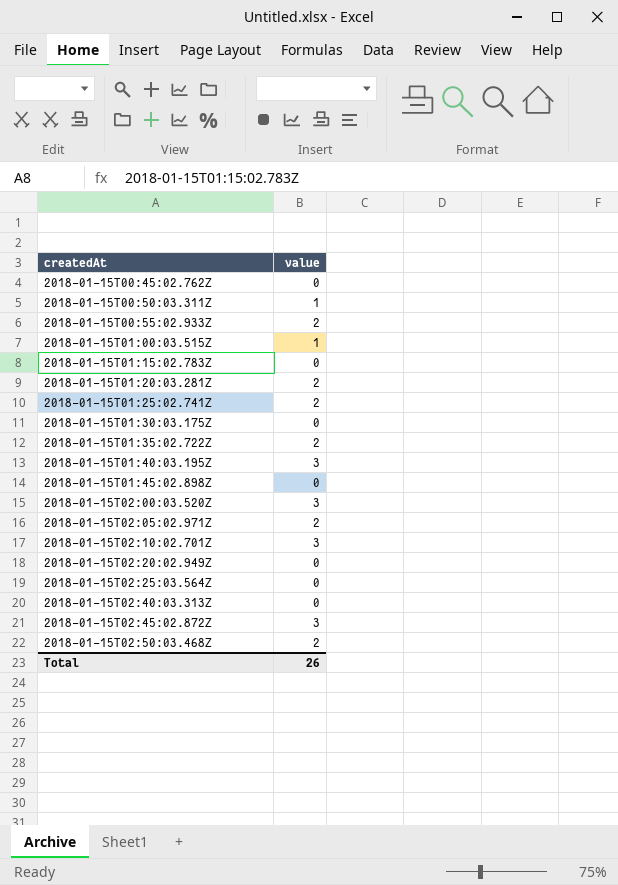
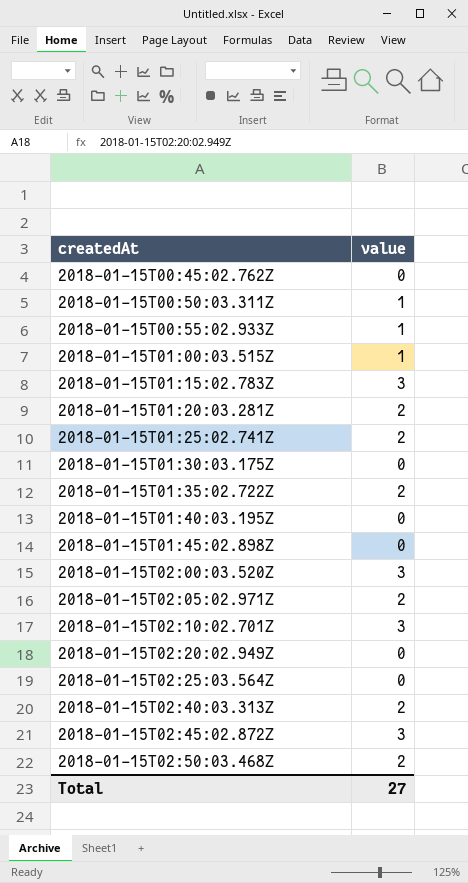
2018-01-15T00:55:02.933Z | value: 2 -> 1
2018-01-15T01:15:02.783Z | value: 0 -> 3
2018-01-15T01:40:03.195Z | value: 3 -> 0
2018-01-15T02:40:03.313Z | value: 0 -> 2
Total | value: 26 -> 27

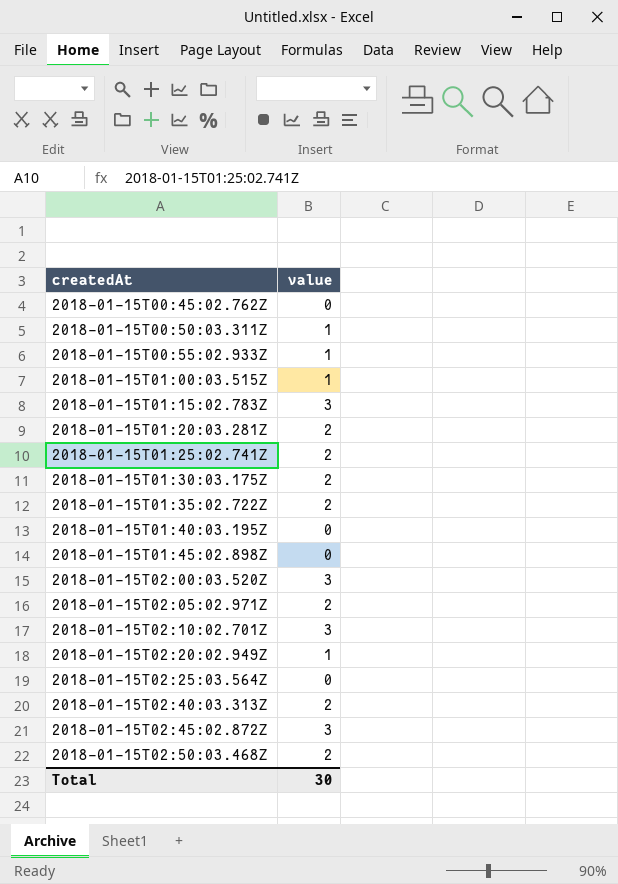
2018-01-15T01:30:03.175Z | value: 0 -> 2
2018-01-15T02:20:02.949Z | value: 0 -> 1
Total | value: 27 -> 30

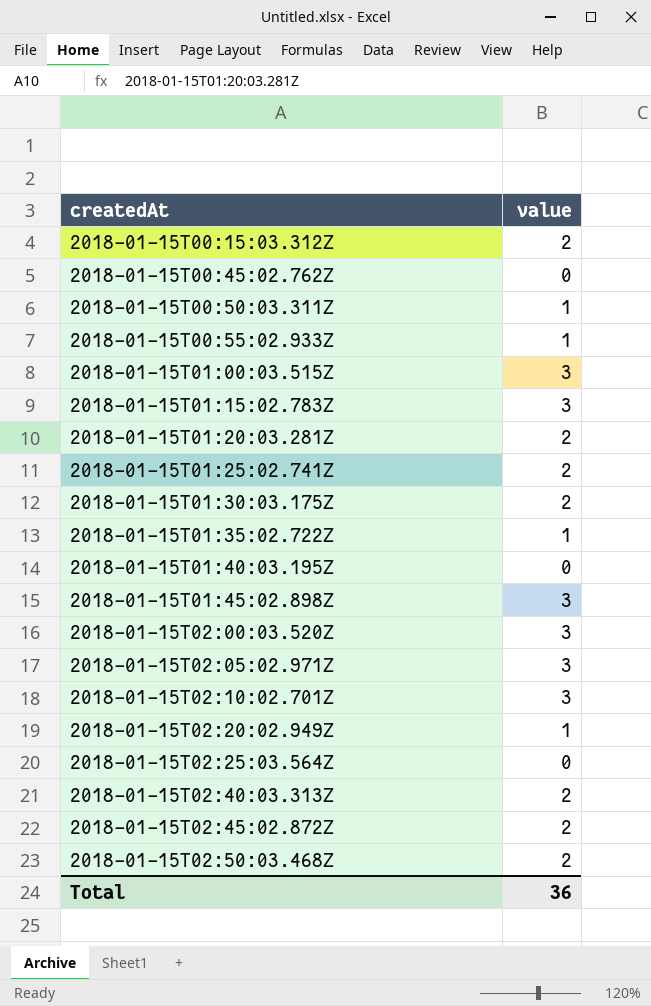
row 2018-01-15T00:15:03.312Z: none -> 2
2018-01-15T01:00:03.515Z | value: 1 -> 3
2018-01-15T01:35:02.722Z | value: 2 -> 1
2018-01-15T01:45:02.898Z | value: 0 -> 3
2018-01-15T02:05:02.971Z | value: 2 -> 3
2018-01-15T02:45:02.872Z | value: 3 -> 2
Total | value: 30 -> 36

